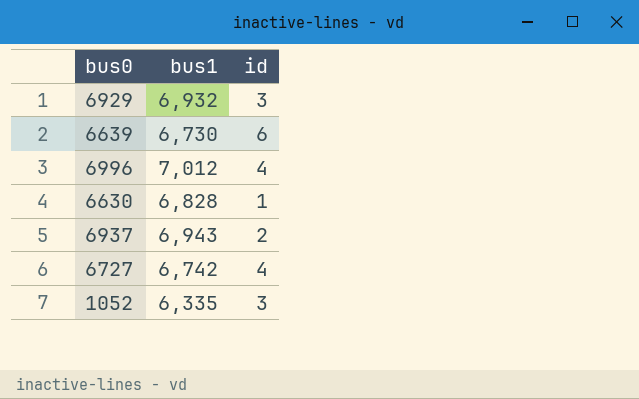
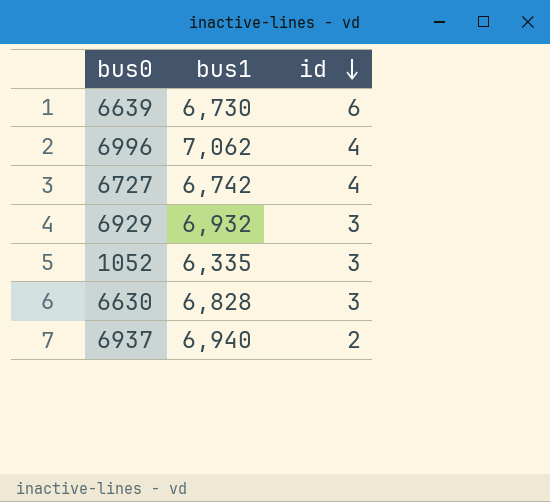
row order: none -> id descending
6996 | bus1: 7,012 -> 7,062
6630 | id: 1 -> 3
6937 | bus1: 6,943 -> 6,940

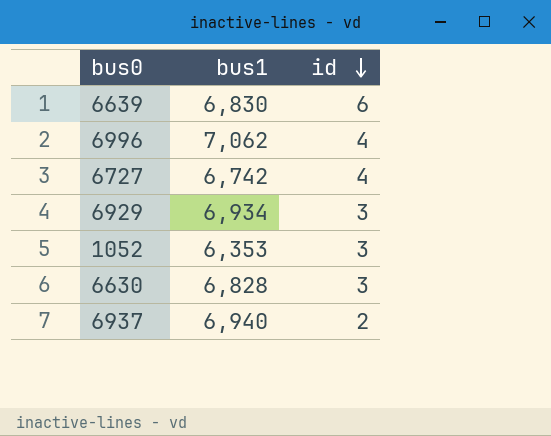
6639 | bus1: 6,730 -> 6,830
6929 | bus1: 6,932 -> 6,934
1052 | bus1: 6,335 -> 6,353

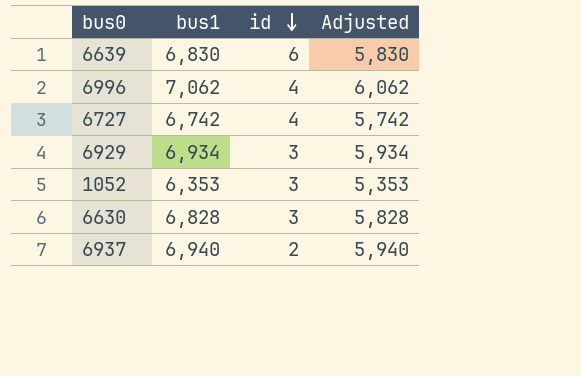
column Adjusted | formula: none -> [bus1] - 1000

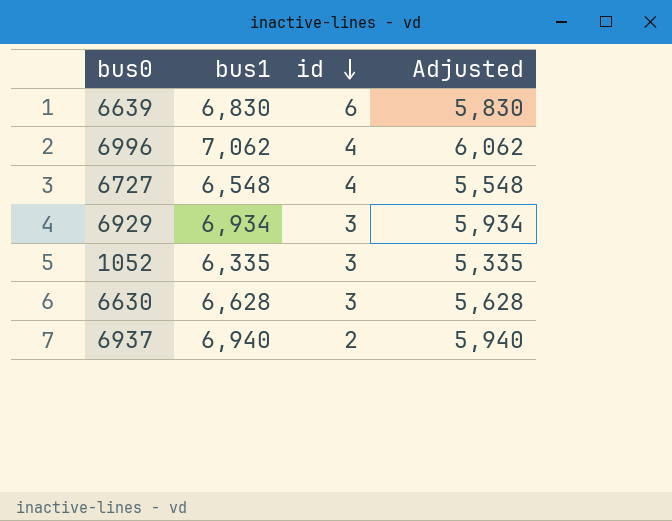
6727 | bus1: 6,742 -> 6,548
6727 | Adjusted: 5,742 -> 5,548
1052 | bus1: 6,353 -> 6,335
1052 | Adjusted: 5,353 -> 5,335
6630 | bus1: 6,828 -> 6,628
6630 | Adjusted: 5,828 -> 5,628

